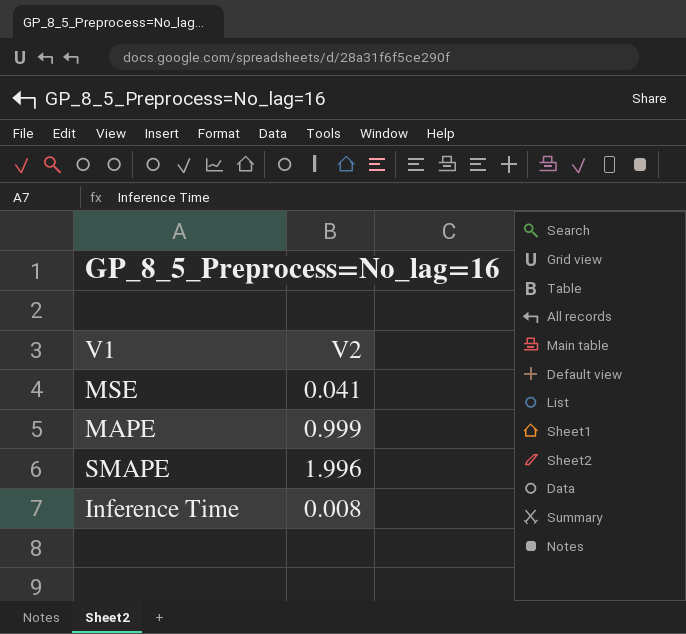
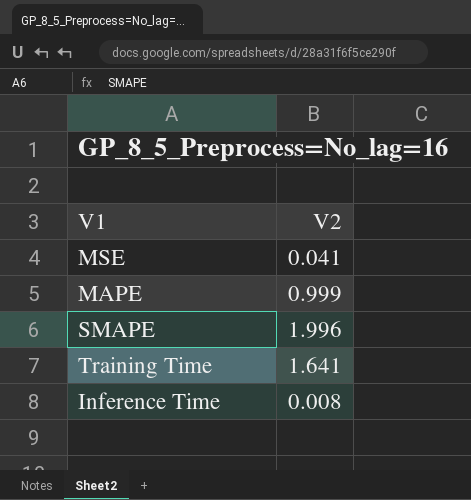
row Training Time: none -> 1.641

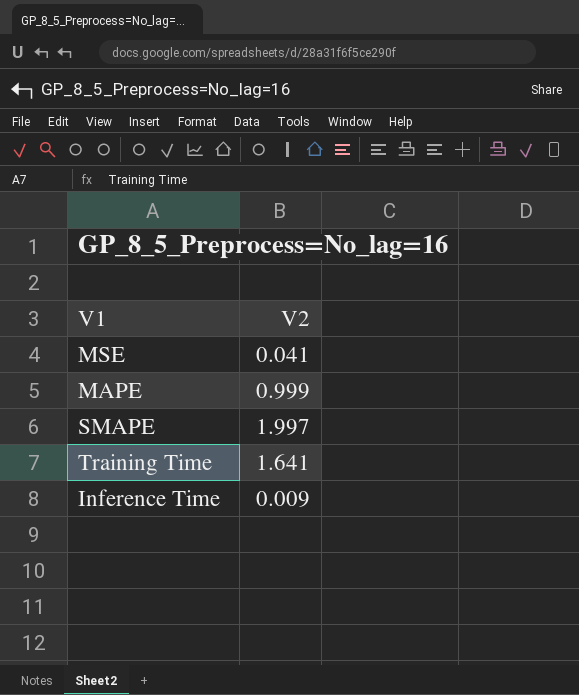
SMAPE | V2: 1.996 -> 1.997
Inference Time | V2: 0.008 -> 0.009

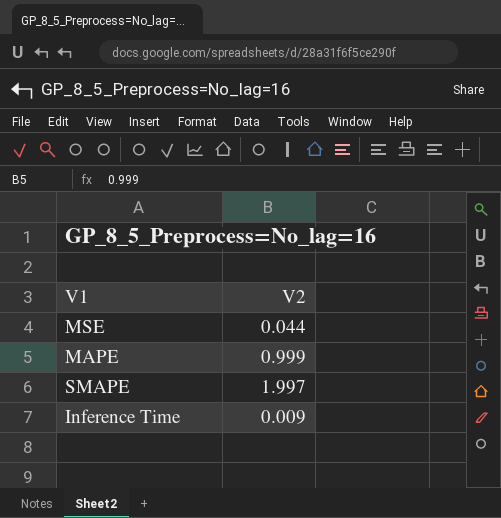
row Training Time: 1.641 -> none
MSE | V2: 0.041 -> 0.044

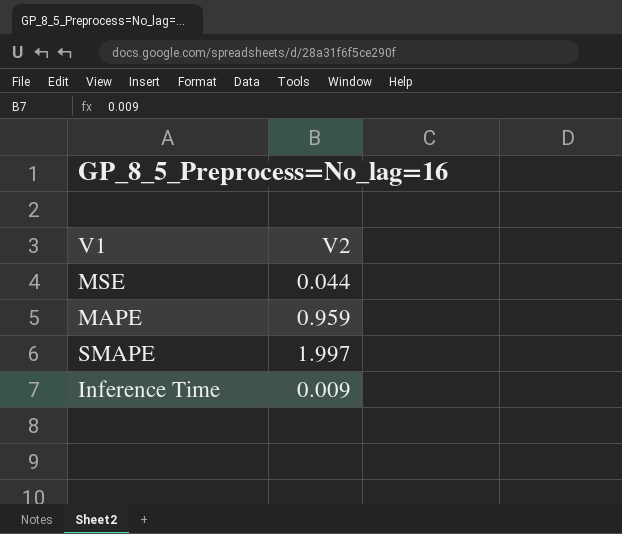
MAPE | V2: 0.999 -> 0.959

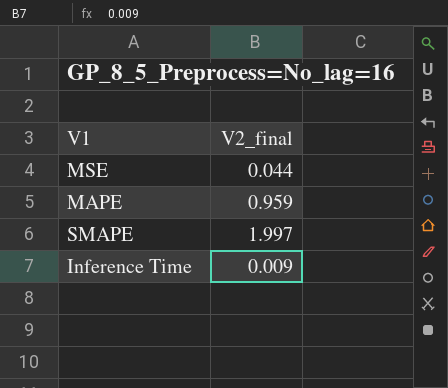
column name: V2 -> V2_final

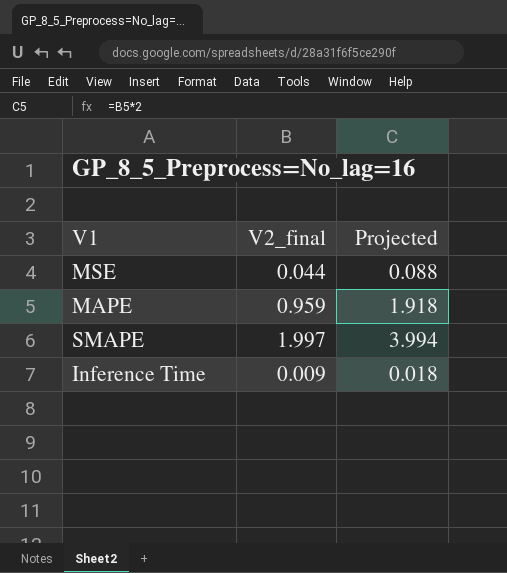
column Projected | formula: none -> [V2_final] * 2

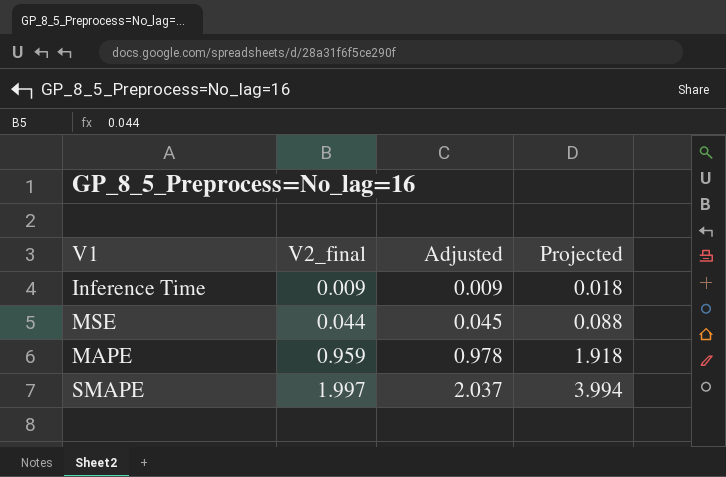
row order: none -> V2_final ascending
column Adjusted | formula: none -> [V2_final] * 1.02

